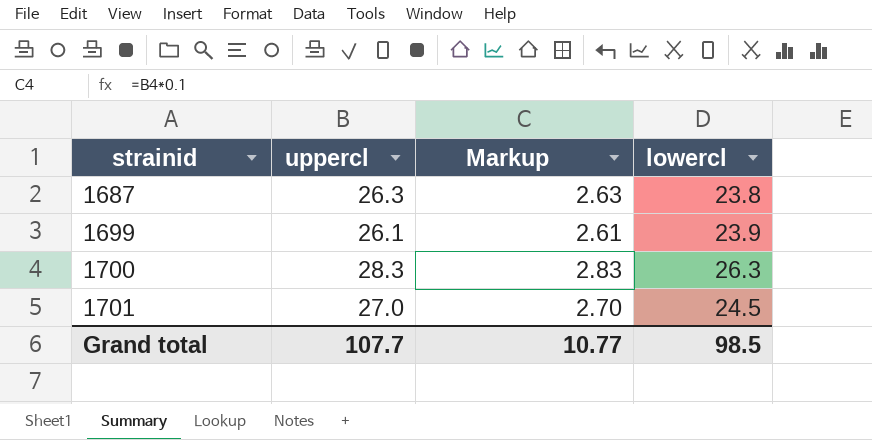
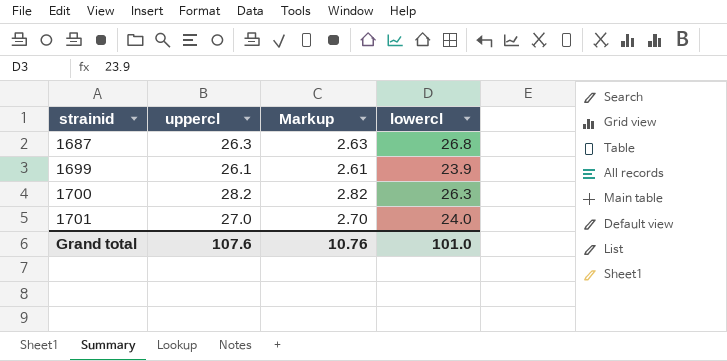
1687 | lowercl: 23.8 -> 26.8
1700 | uppercl: 28.3 -> 28.2
1700 | Markup: 2.83 -> 2.82
1701 | lowercl: 24.5 -> 24.0
Grand total | uppercl: 107.7 -> 107.6
Grand total | Markup: 10.77 -> 10.76
Grand total | lowercl: 98.5 -> 101.0

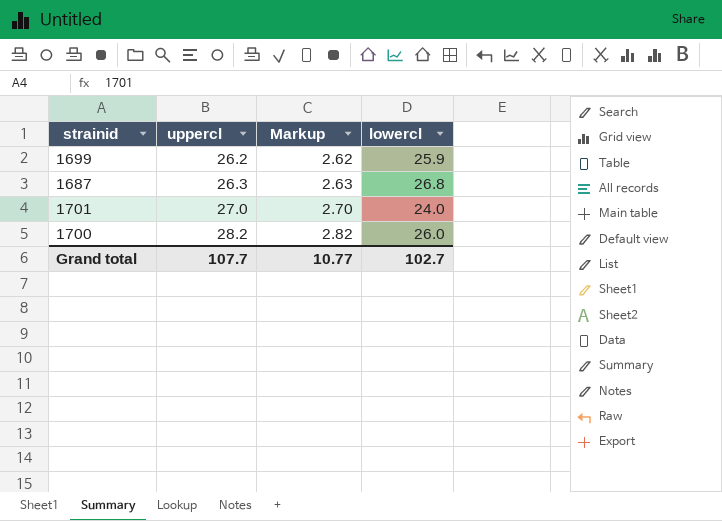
row order: strainid ascending -> uppercl ascending
1699 | uppercl: 26.1 -> 26.2
1699 | Markup: 2.61 -> 2.62
1699 | lowercl: 23.9 -> 25.9
1700 | lowercl: 26.3 -> 26.0
Grand total | uppercl: 107.6 -> 107.7
Grand total | Markup: 10.76 -> 10.77
Grand total | lowercl: 101.0 -> 102.7

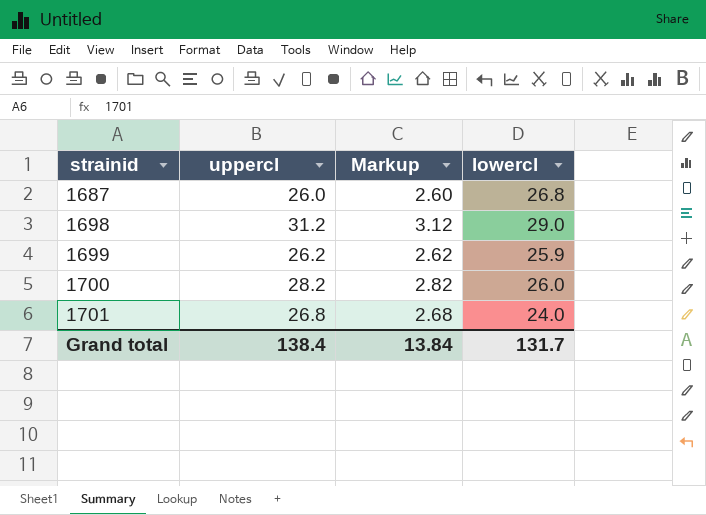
row order: uppercl ascending -> strainid ascending
1687 | uppercl: 26.3 -> 26.0
1687 | Markup: 2.63 -> 2.60
row 1698: none -> 31.2 | 3.12 | 29.0
1701 | uppercl: 27.0 -> 26.8
1701 | Markup: 2.70 -> 2.68
Grand total | uppercl: 107.7 -> 138.4
Grand total | Markup: 10.77 -> 13.84
Grand total | lowercl: 102.7 -> 131.7

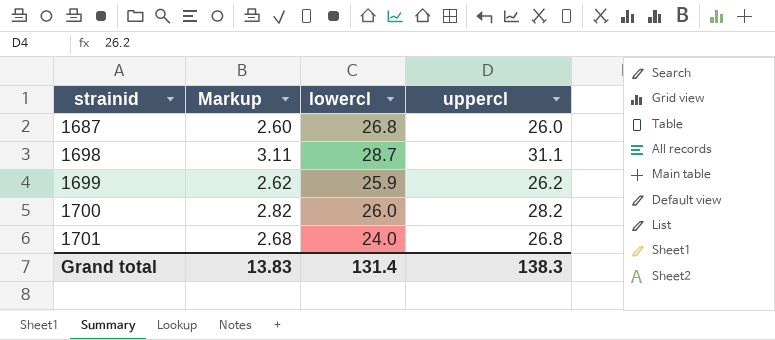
column uppercl | position: 2 -> 4
1698 | Markup: 3.12 -> 3.11
1698 | lowercl: 29.0 -> 28.7
1698 | uppercl: 31.2 -> 31.1
Grand total | Markup: 13.84 -> 13.83
Grand total | lowercl: 131.7 -> 131.4
Grand total | uppercl: 138.4 -> 138.3

